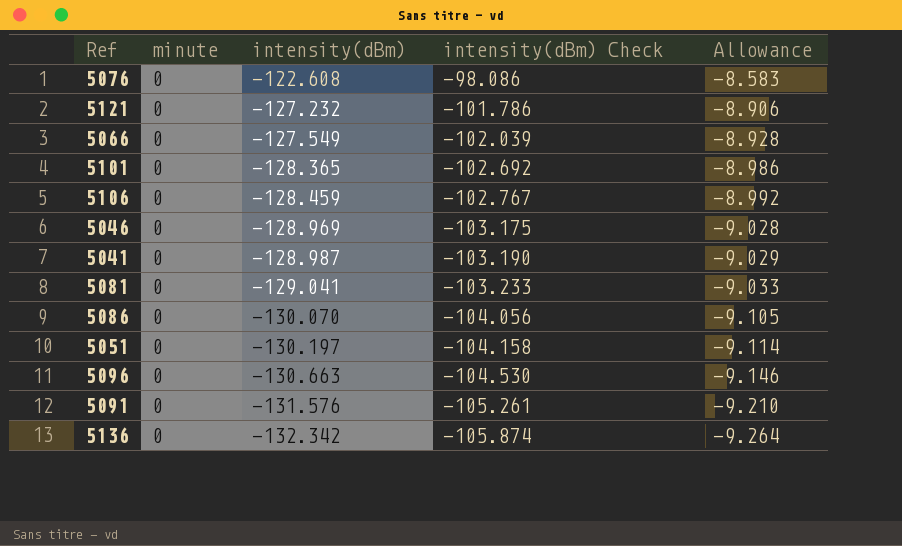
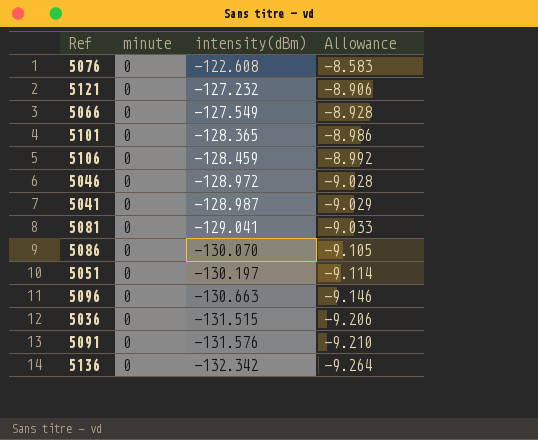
column intensity(dBm) Check | formula: [intensity(dBm)] * 0.8 -> none
5046 | intensity(dBm): -128.969 -> -128.972
row 5036: none -> 0 | -131.515 | -9.206

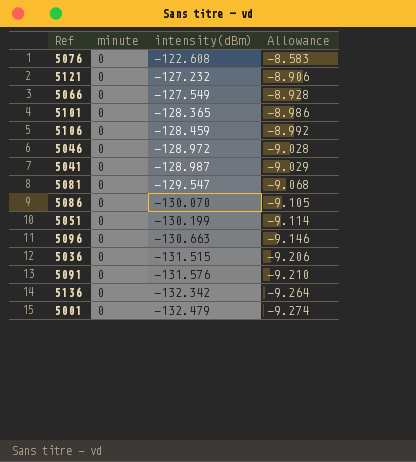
5081 | intensity(dBm): -129.041 -> -129.547
5081 | Allowance: -9.033 -> -9.068
5051 | intensity(dBm): -130.197 -> -130.199
row 5001: none -> 0 | -132.479 | -9.274

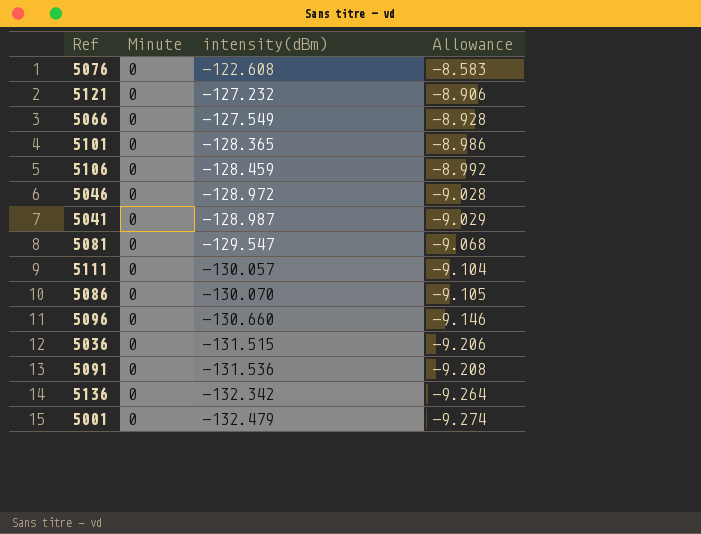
column name: minute -> Minute
row 5051: 0 | -130.199 | -9.114 -> none
row 5111: none -> 0 | -130.057 | -9.104
5096 | intensity(dBm): -130.663 -> -130.660
5091 | intensity(dBm): -131.576 -> -131.536
5091 | Allowance: -9.210 -> -9.208

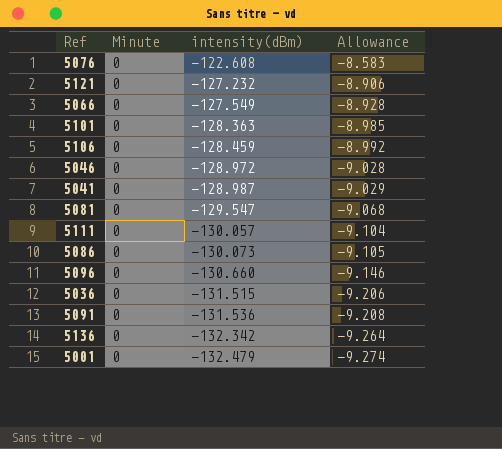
5101 | intensity(dBm): -128.365 -> -128.363
5101 | Allowance: -8.986 -> -8.985
5086 | intensity(dBm): -130.070 -> -130.073

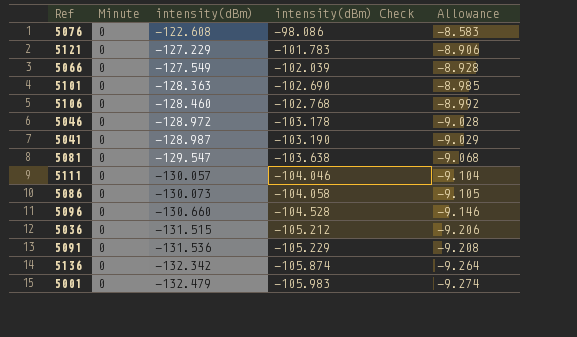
column intensity(dBm) Check | formula: none -> [intensity(dBm)] * 0.8
5121 | intensity(dBm): -127.232 -> -127.229
5106 | intensity(dBm): -128.459 -> -128.460

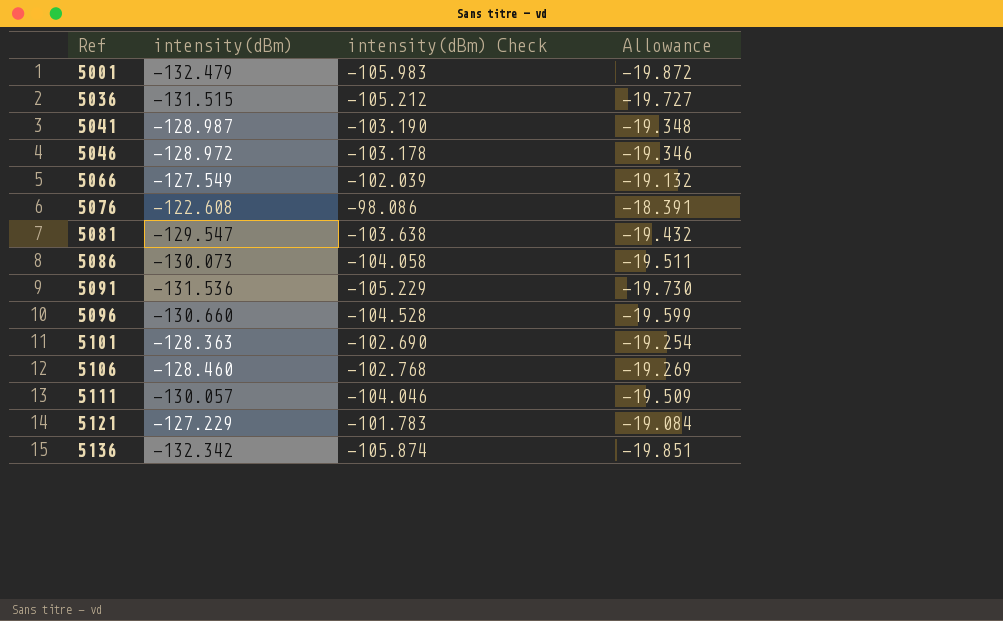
row order: intensity(dBm) descending -> Ref ascending
column Minute | position: 2 -> none
column Allowance | formula: [intensity(dBm)] * 0.07 -> [intensity(dBm)] * 0.15

